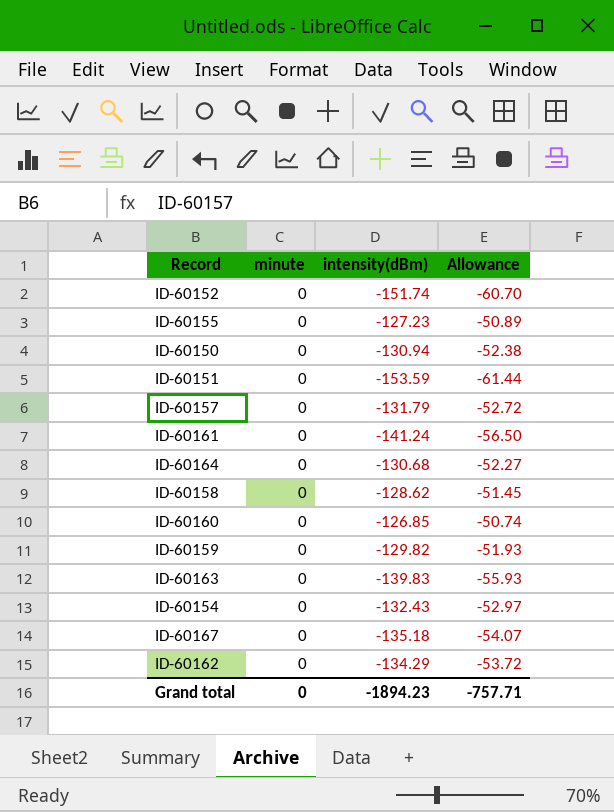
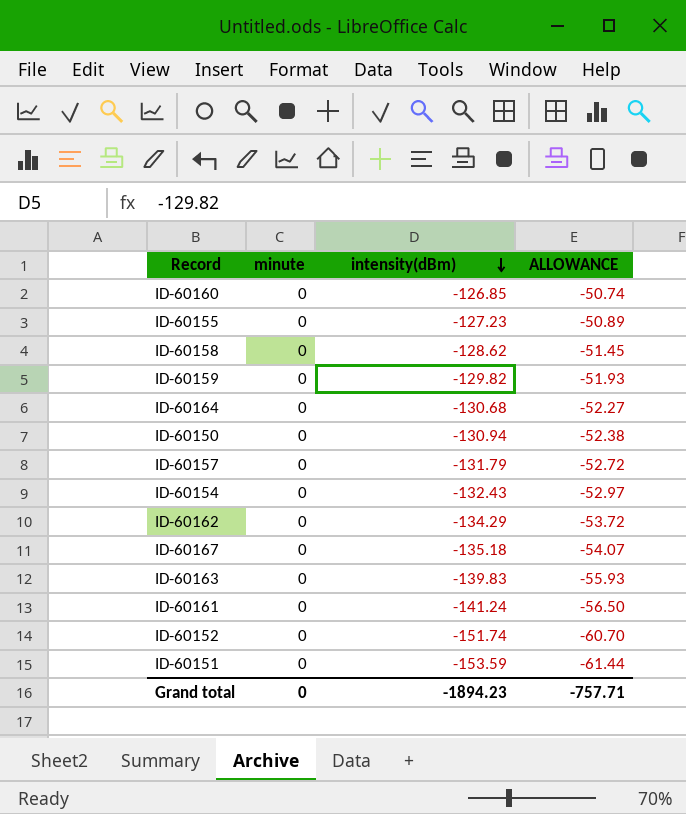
row order: none -> intensity(dBm) descending
column name: Allowance -> ALLOWANCE

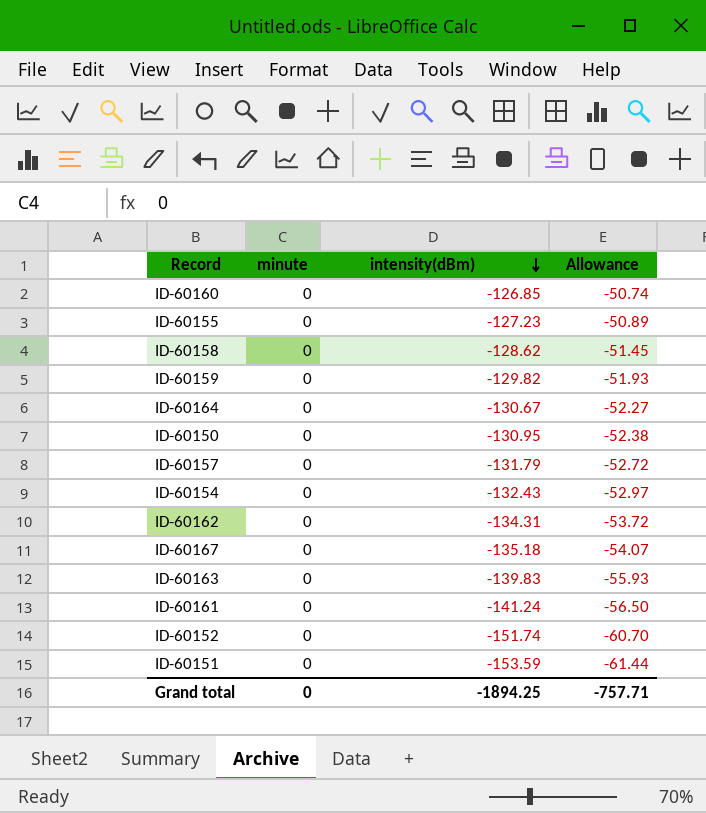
column name: ALLOWANCE -> Allowance
ID-60164 | intensity(dBm): -130.68 -> -130.67
ID-60150 | intensity(dBm): -130.94 -> -130.95
ID-60162 | intensity(dBm): -134.29 -> -134.31
Grand total | intensity(dBm): -1894.23 -> -1894.25

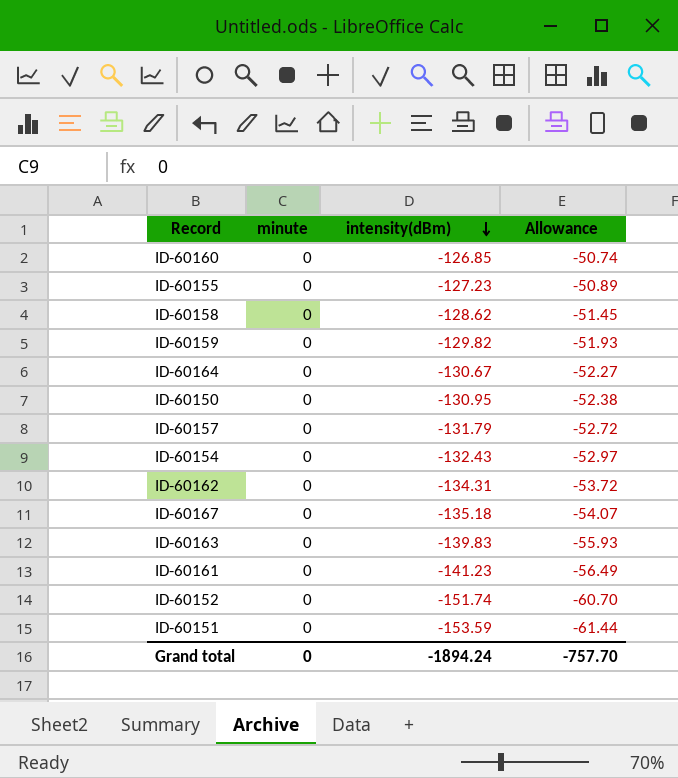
ID-60161 | intensity(dBm): -141.24 -> -141.23
ID-60161 | Allowance: -56.50 -> -56.49
Grand total | intensity(dBm): -1894.25 -> -1894.24
Grand total | Allowance: -757.71 -> -757.70

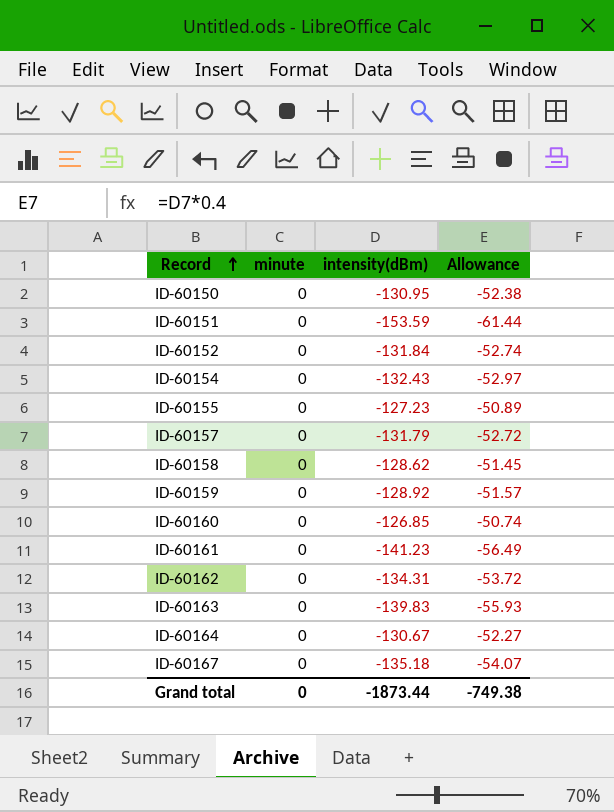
row order: intensity(dBm) descending -> Record ascending
ID-60152 | intensity(dBm): -151.74 -> -131.84
ID-60152 | Allowance: -60.70 -> -52.74
ID-60159 | intensity(dBm): -129.82 -> -128.92
ID-60159 | Allowance: -51.93 -> -51.57
Grand total | intensity(dBm): -1894.24 -> -1873.44
Grand total | Allowance: -757.70 -> -749.38

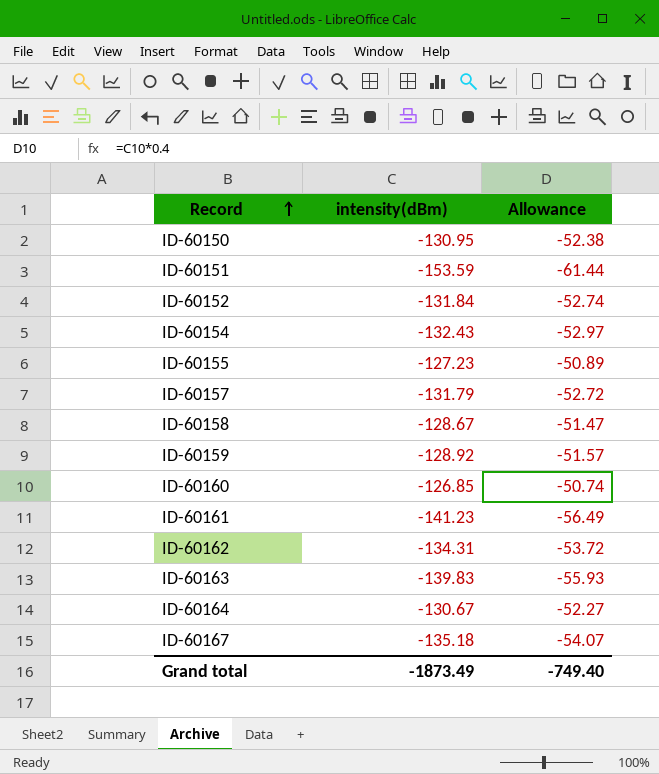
column minute | position: 2 -> none
ID-60158 | intensity(dBm): -128.62 -> -128.67
ID-60158 | Allowance: -51.45 -> -51.47
Grand total | intensity(dBm): -1873.44 -> -1873.49
Grand total | Allowance: -749.38 -> -749.40

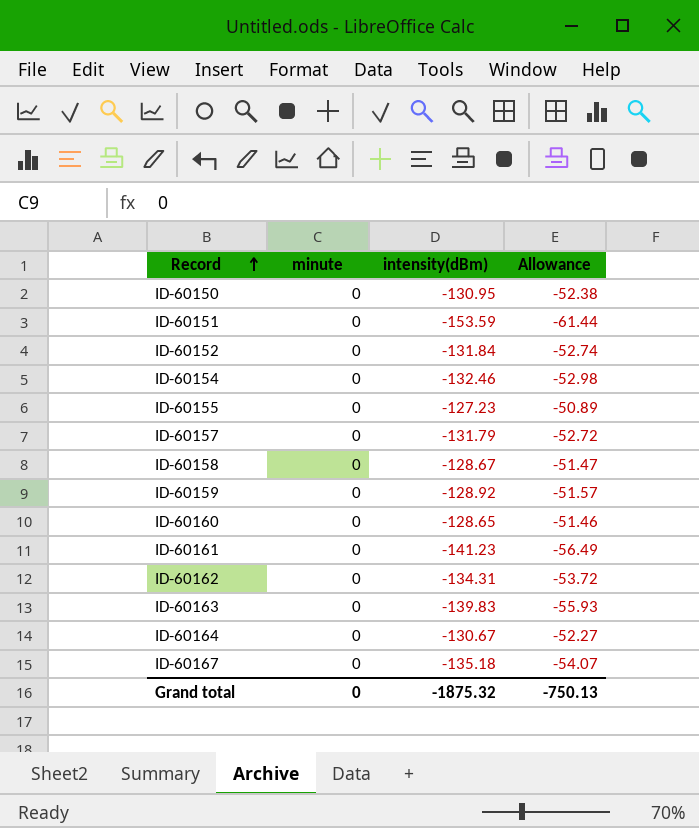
column minute | position: none -> 2
ID-60154 | intensity(dBm): -132.43 -> -132.46
ID-60154 | Allowance: -52.97 -> -52.98
ID-60160 | intensity(dBm): -126.85 -> -128.65
ID-60160 | Allowance: -50.74 -> -51.46
Grand total | intensity(dBm): -1873.49 -> -1875.32
Grand total | Allowance: -749.40 -> -750.13

